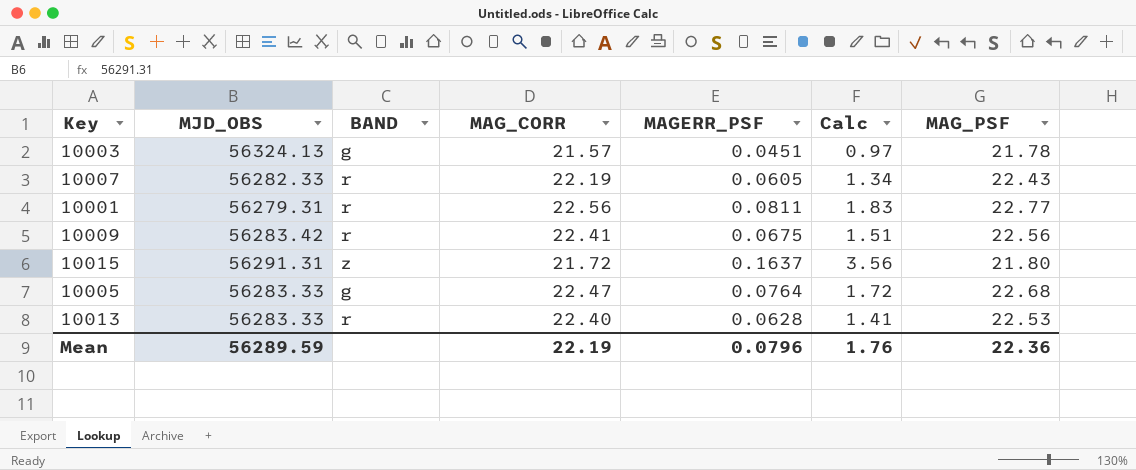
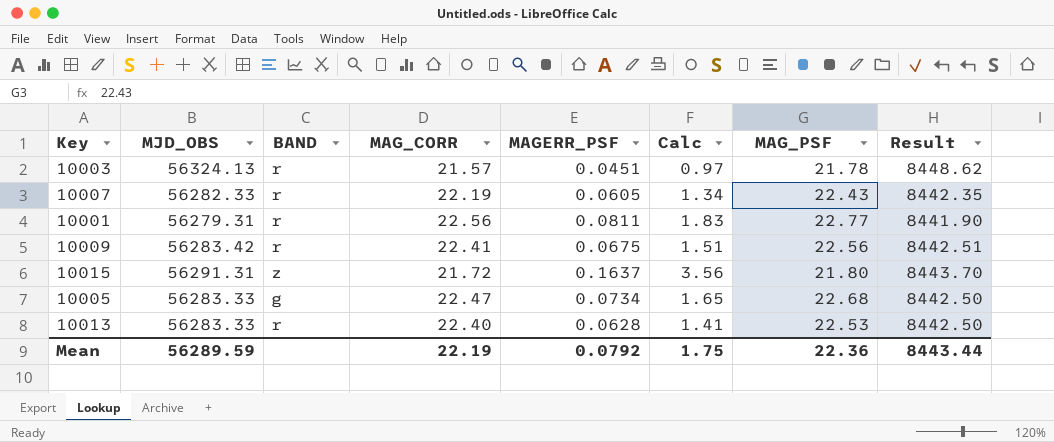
column Result | formula: none -> [MJD_OBS] * 0.15
10003 | BAND: g -> r
10005 | MAGERR_PSF: 0.0764 -> 0.0734
10005 | Calc: 1.72 -> 1.65
Mean | MAGERR_PSF: 0.0796 -> 0.0792
Mean | Calc: 1.76 -> 1.75

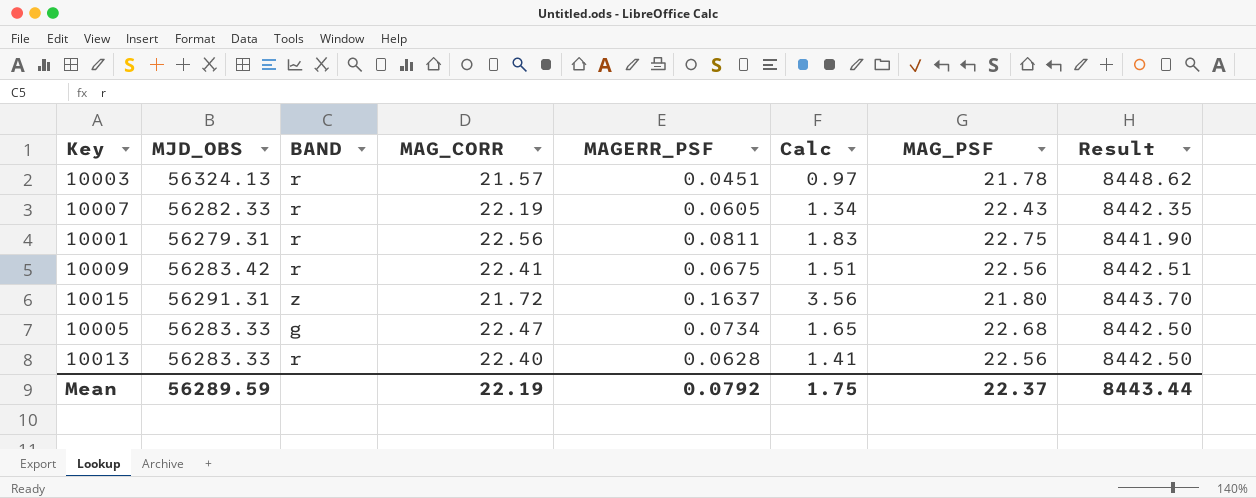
10001 | MAG_PSF: 22.77 -> 22.75
10013 | MAG_PSF: 22.53 -> 22.56
Mean | MAG_PSF: 22.36 -> 22.37

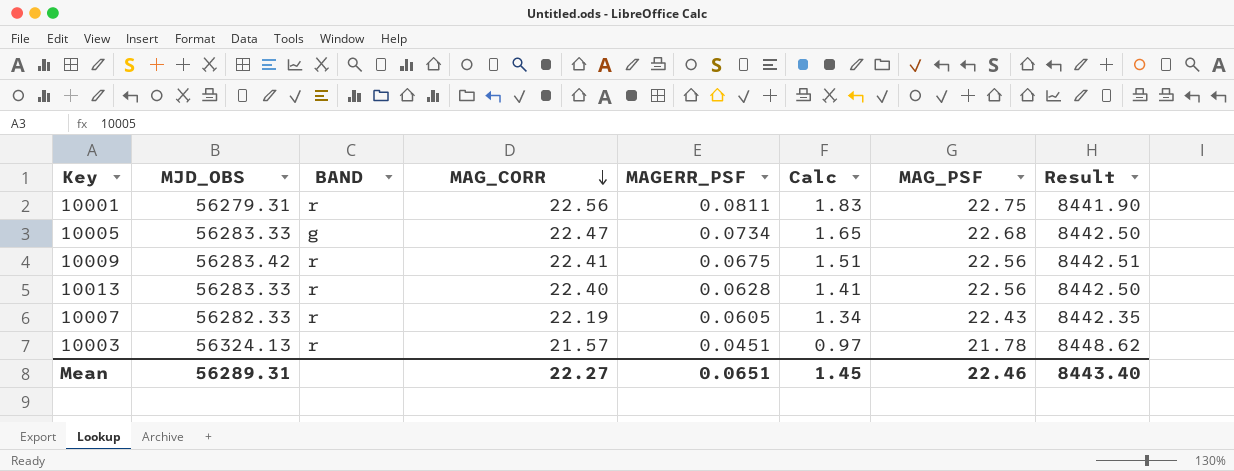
row order: none -> MAG_CORR descending
row 10015: 56291.31 | z | 21.72 | 0.1637 | 3.56 | 21.80 | 8443.70 -> none
Mean | MJD_OBS: 56289.59 -> 56289.31
Mean | MAG_CORR: 22.19 -> 22.27
Mean | MAGERR_PSF: 0.0792 -> 0.0651
Mean | Calc: 1.75 -> 1.45
Mean | MAG_PSF: 22.37 -> 22.46
Mean | Result: 8443.44 -> 8443.40

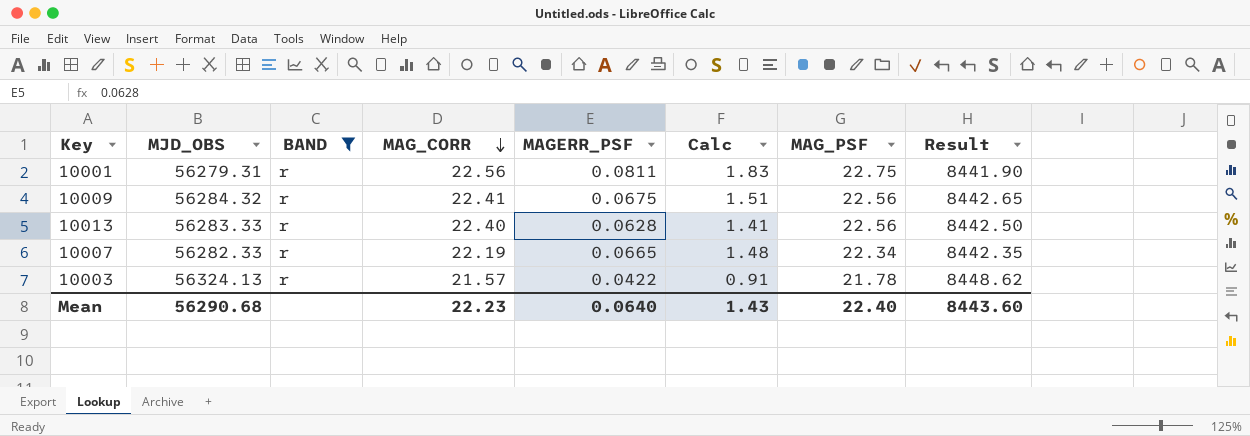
filter: none -> BAND = r
10009 | MJD_OBS: 56283.42 -> 56284.32
10009 | Result: 8442.51 -> 8442.65
10007 | MAGERR_PSF: 0.0605 -> 0.0665
10007 | Calc: 1.34 -> 1.48
10007 | MAG_PSF: 22.43 -> 22.34
10003 | MAGERR_PSF: 0.0451 -> 0.0422
10003 | Calc: 0.97 -> 0.91
Mean | MJD_OBS: 56289.31 -> 56290.68
Mean | MAG_CORR: 22.27 -> 22.23
Mean | MAGERR_PSF: 0.0651 -> 0.0640
Mean | Calc: 1.45 -> 1.43
Mean | MAG_PSF: 22.46 -> 22.40
Mean | Result: 8443.40 -> 8443.60

